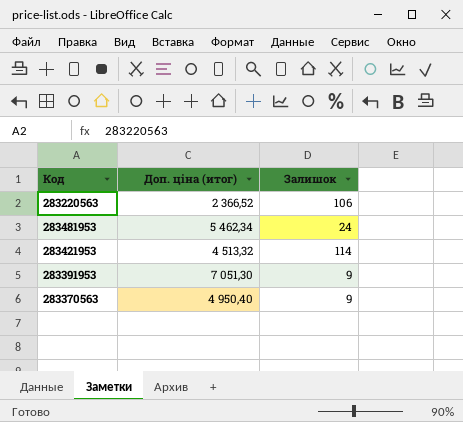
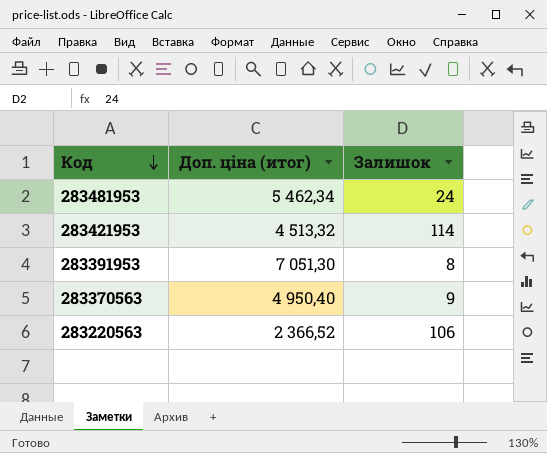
row order: none -> Код descending
283391953 | Залишок: 9 -> 8

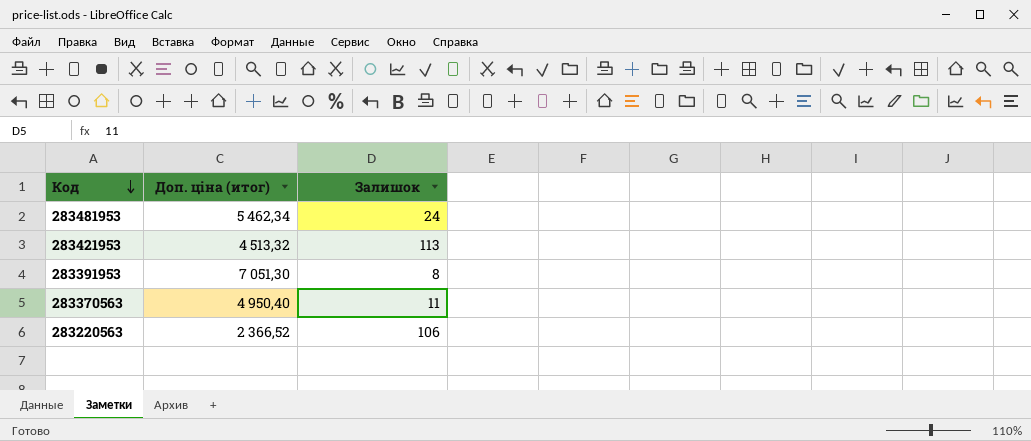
283421953 | Залишок: 114 -> 113
283370563 | Залишок: 9 -> 11

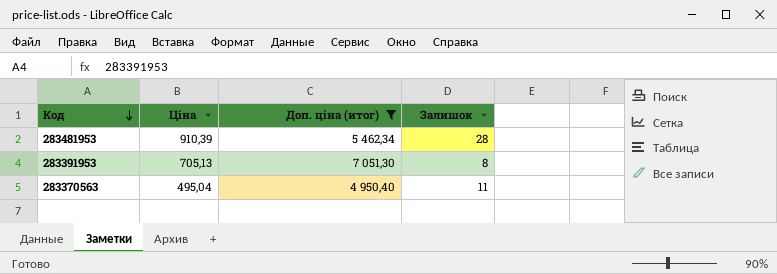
filter: none -> Доп. ціна (итог) >= 4 950,40
column Ціна | position: none -> 2
283481953 | Залишок: 24 -> 28

